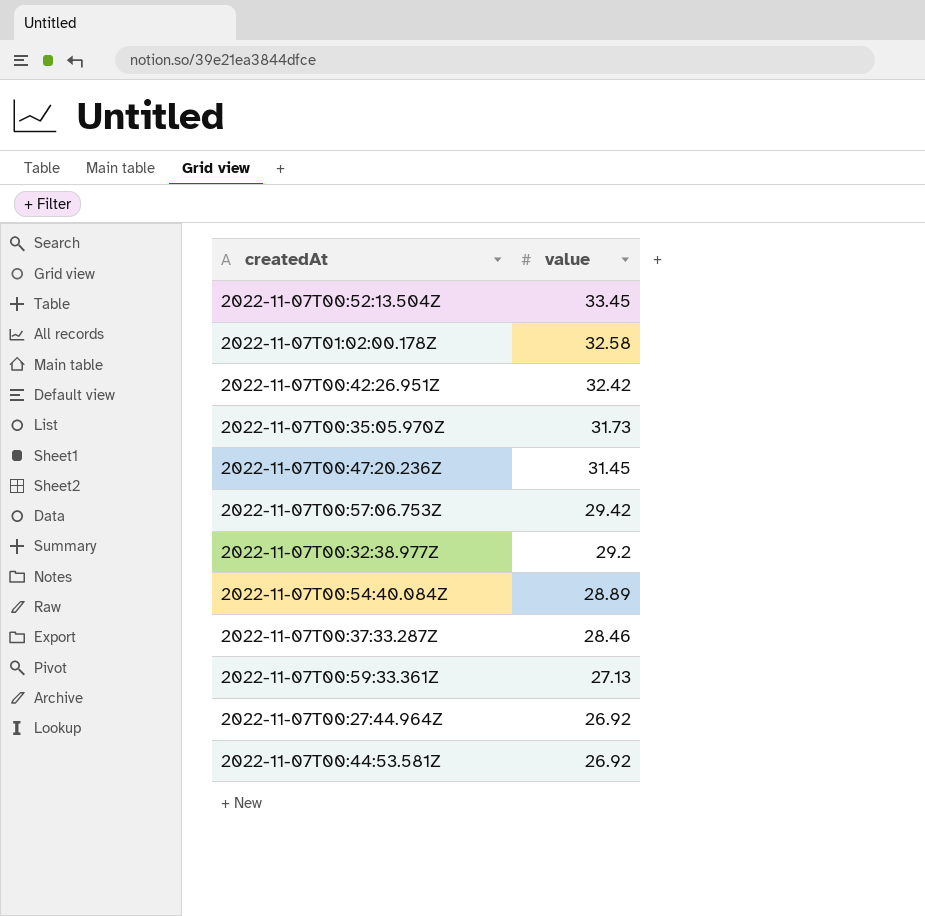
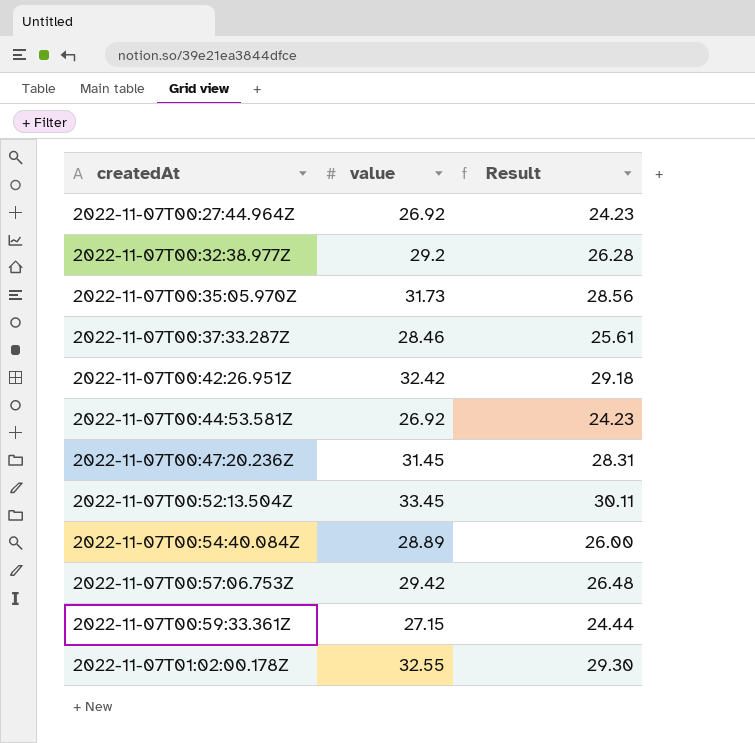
row order: value descending -> createdAt ascending
column Result | formula: none -> [value] * 0.9
2022-11-07T00:59:33.361Z | value: 27.13 -> 27.15
2022-11-07T01:02:00.178Z | value: 32.58 -> 32.55

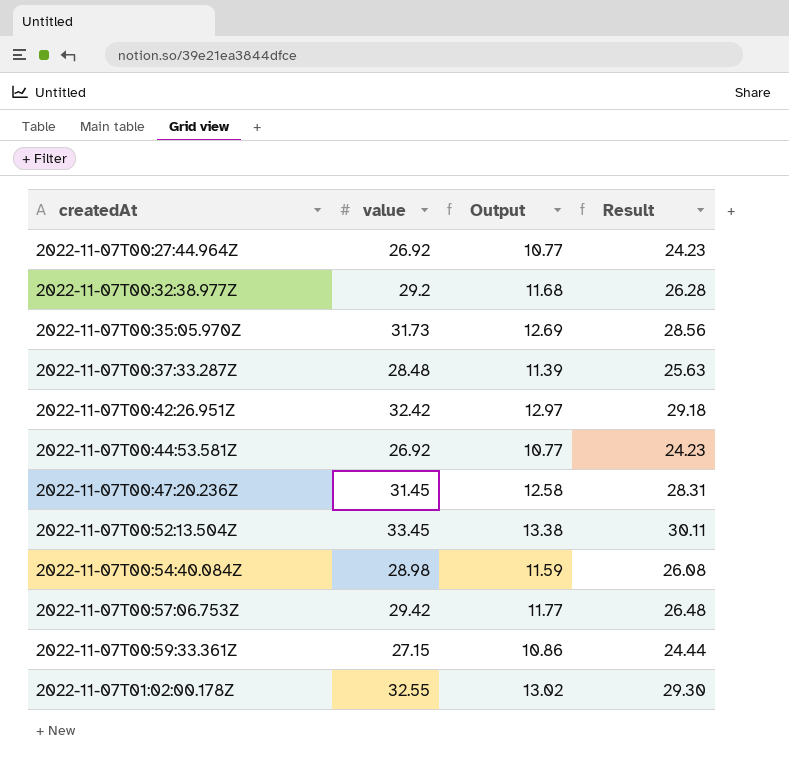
column Output | formula: none -> [value] * 0.4
2022-11-07T00:37:33.287Z | value: 28.46 -> 28.48
2022-11-07T00:37:33.287Z | Result: 25.61 -> 25.63
2022-11-07T00:54:40.084Z | value: 28.89 -> 28.98
2022-11-07T00:54:40.084Z | Result: 26.00 -> 26.08

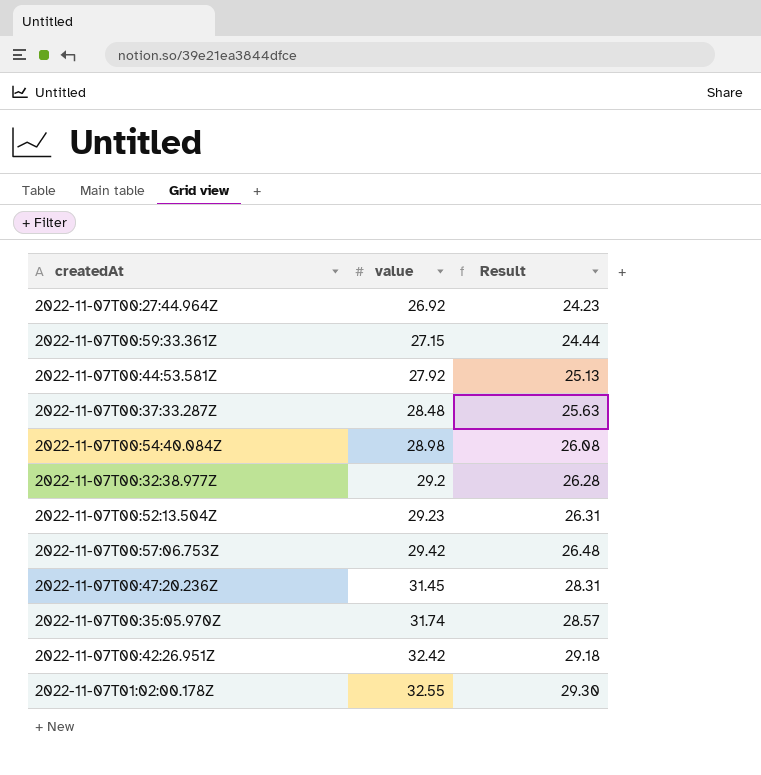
row order: createdAt ascending -> value ascending
column Output | formula: [value] * 0.4 -> none
2022-11-07T00:44:53.581Z | value: 26.92 -> 27.92
2022-11-07T00:44:53.581Z | Result: 24.23 -> 25.13
2022-11-07T00:52:13.504Z | value: 33.45 -> 29.23
2022-11-07T00:52:13.504Z | Result: 30.11 -> 26.31
2022-11-07T00:35:05.970Z | value: 31.73 -> 31.74
2022-11-07T00:35:05.970Z | Result: 28.56 -> 28.57

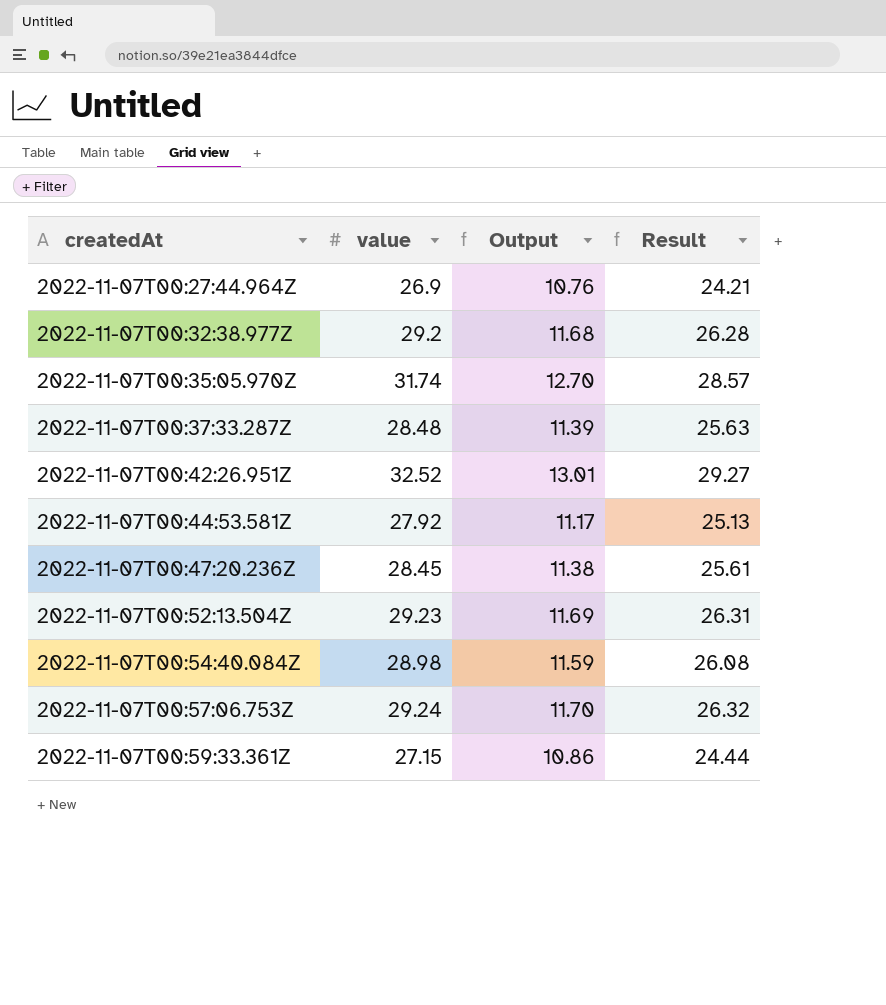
row order: value ascending -> createdAt ascending
column Output | formula: none -> [value] * 0.4
row 2022-11-07T01:02:00.178Z: 32.55 | 29.30 -> none
2022-11-07T00:27:44.964Z | value: 26.92 -> 26.9
2022-11-07T00:27:44.964Z | Result: 24.23 -> 24.21
2022-11-07T00:42:26.951Z | value: 32.42 -> 32.52
2022-11-07T00:42:26.951Z | Result: 29.18 -> 29.27
2022-11-07T00:47:20.236Z | value: 31.45 -> 28.45
2022-11-07T00:47:20.236Z | Result: 28.31 -> 25.61
2022-11-07T00:57:06.753Z | value: 29.42 -> 29.24
2022-11-07T00:57:06.753Z | Result: 26.48 -> 26.32

